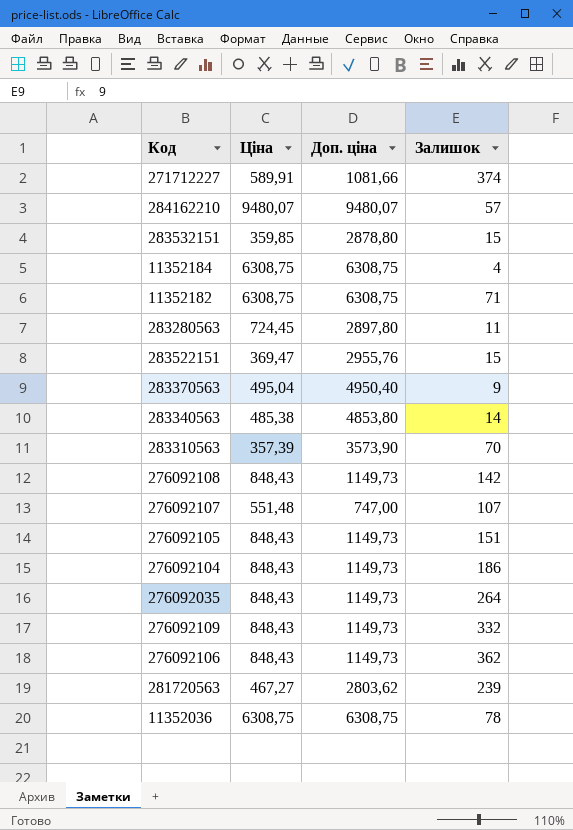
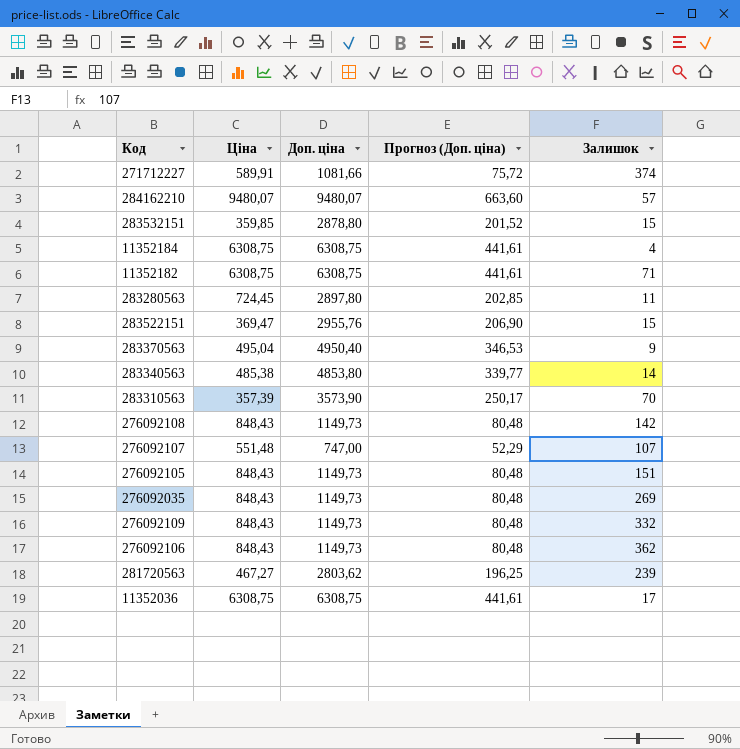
column Прогноз (Доп. ціна) | formula: none -> [Доп. ціна] * 0,07
row 276092104: 848,43 | 1149,73 | 186 -> none
276092035 | Залишок: 264 -> 269
11352036 | Залишок: 78 -> 17

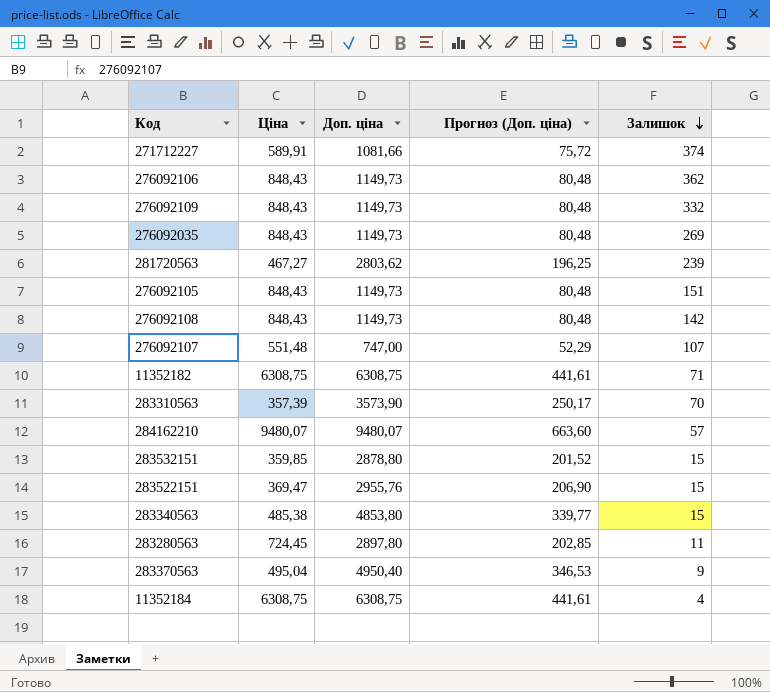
row order: none -> Залишок descending
row 11352036: 6308,75 | 6308,75 | 441,61 | 17 -> none
283340563 | Залишок: 14 -> 15

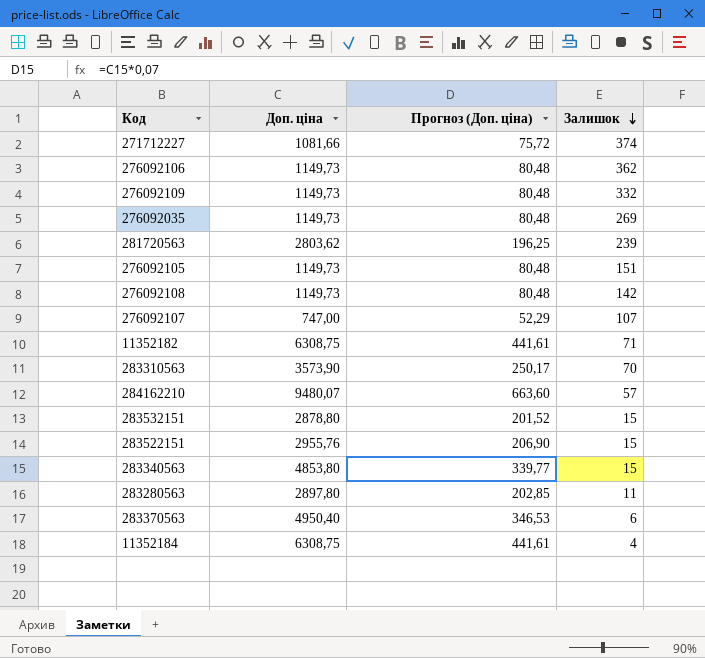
column Ціна | position: 2 -> none
283370563 | Залишок: 9 -> 6

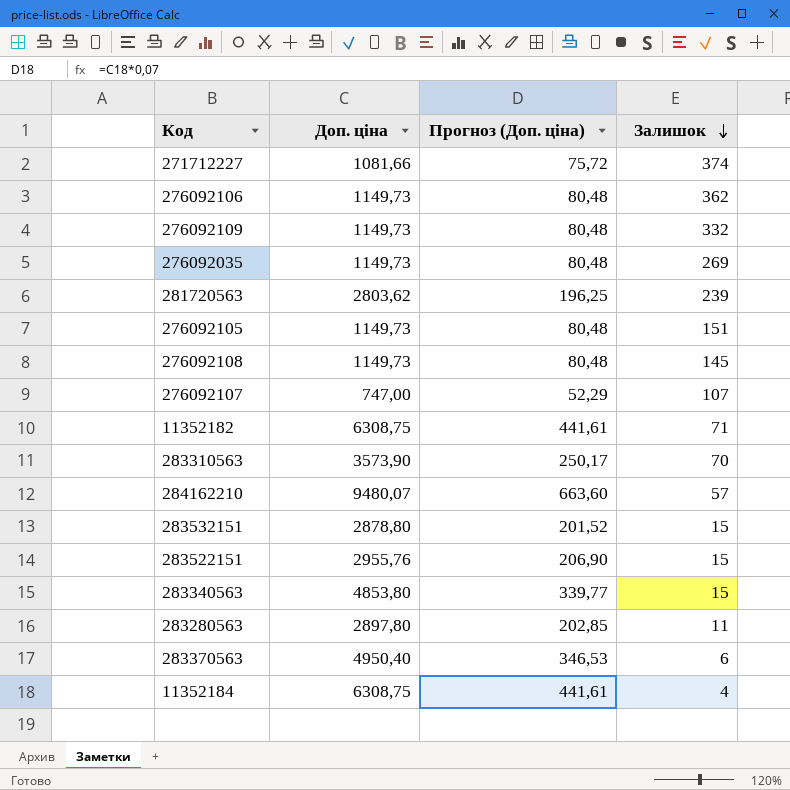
276092108 | Залишок: 142 -> 145

